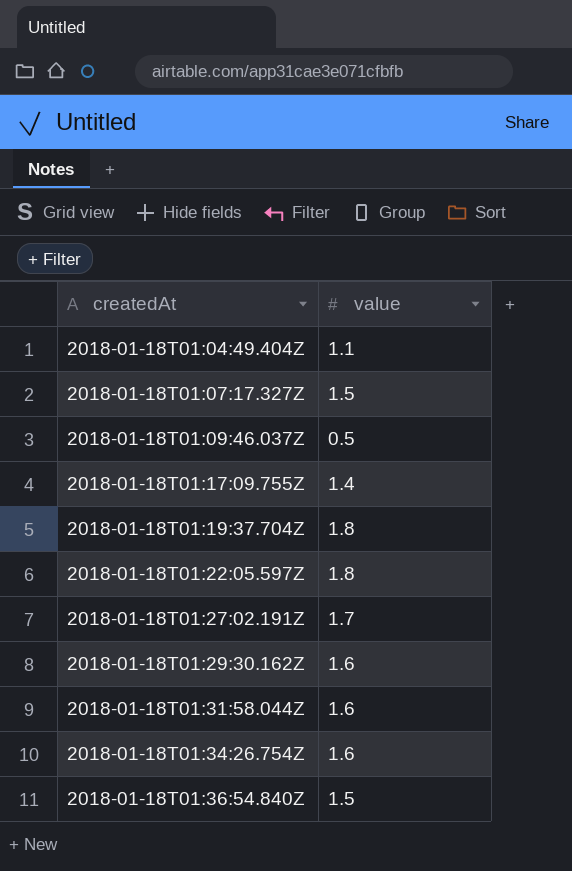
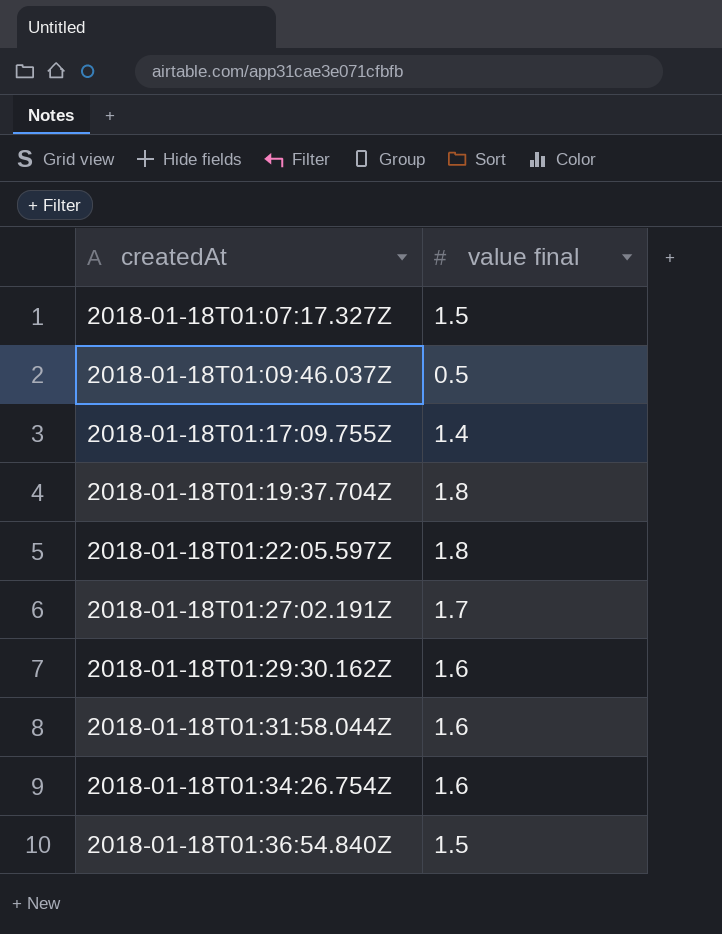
column name: value -> value final
row 2018-01-18T01:04:49.404Z: 1.1 -> none

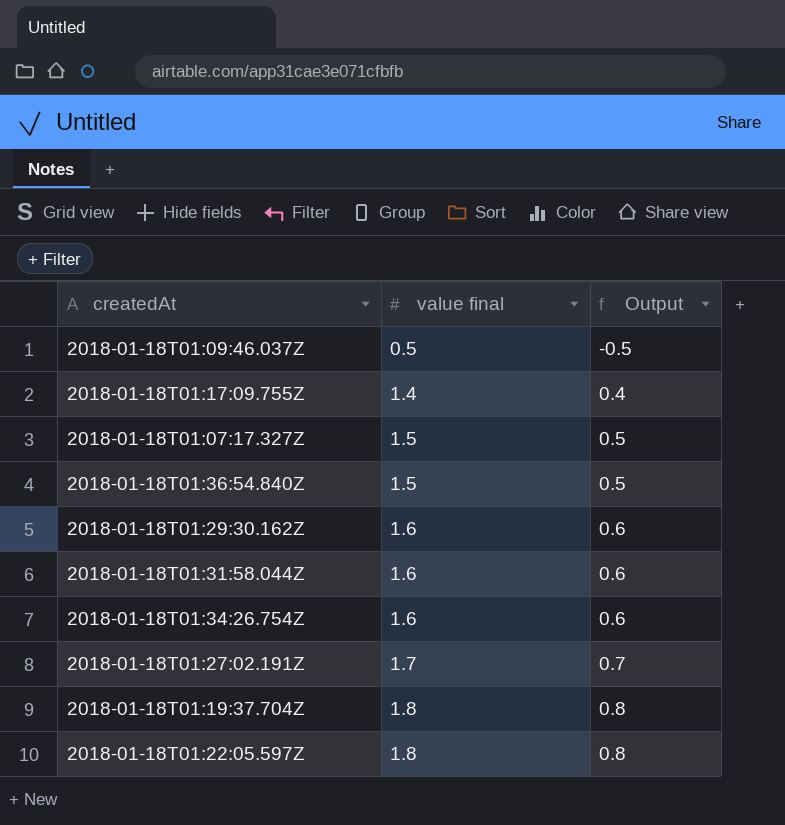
row order: createdAt ascending -> value final ascending
column Output | formula: none -> [value final] - 1

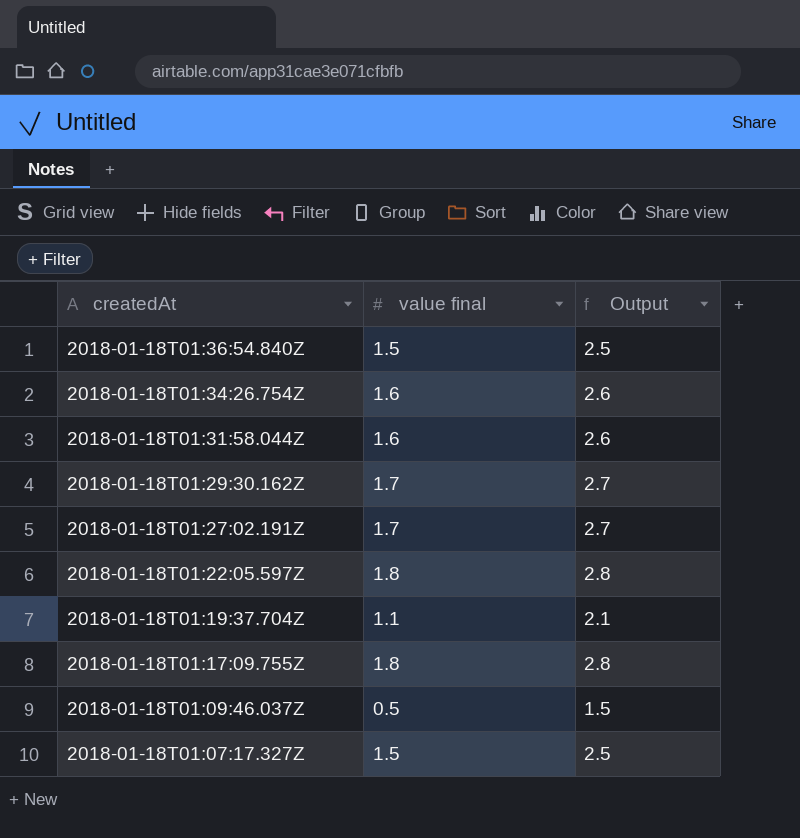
row order: value final ascending -> createdAt descending
column Output | formula: [value final] - 1 -> [value final] + 1
2018-01-18T01:29:30.162Z | value final: 1.6 -> 1.7
2018-01-18T01:19:37.704Z | value final: 1.8 -> 1.1
2018-01-18T01:17:09.755Z | value final: 1.4 -> 1.8

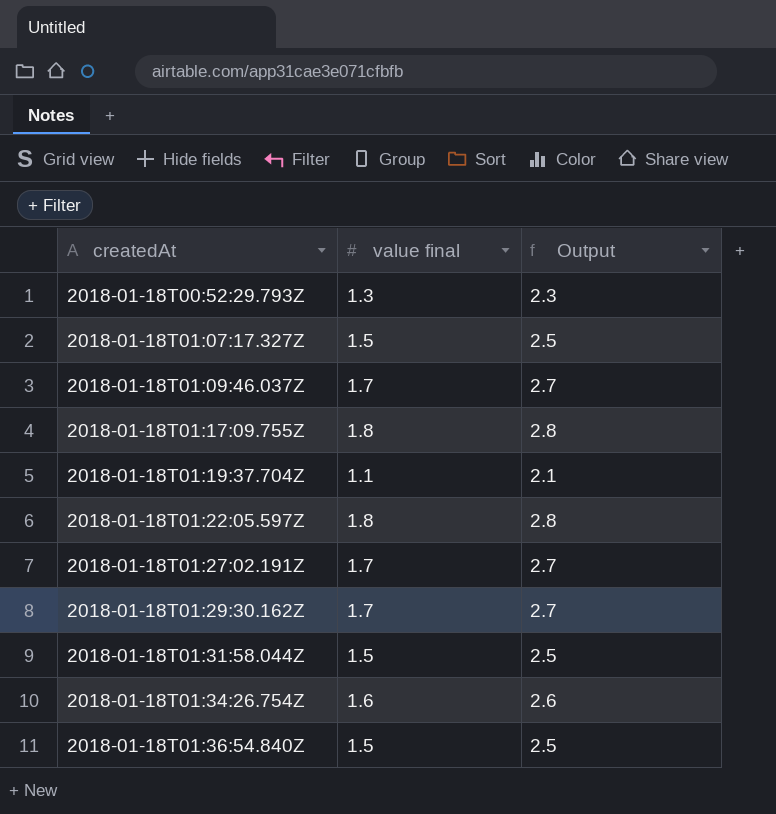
row order: createdAt descending -> createdAt ascending
row 2018-01-18T00:52:29.793Z: none -> 1.3 | 2.3
2018-01-18T01:09:46.037Z | value final: 0.5 -> 1.7
2018-01-18T01:09:46.037Z | Output: 1.5 -> 2.7
2018-01-18T01:31:58.044Z | value final: 1.6 -> 1.5
2018-01-18T01:31:58.044Z | Output: 2.6 -> 2.5

